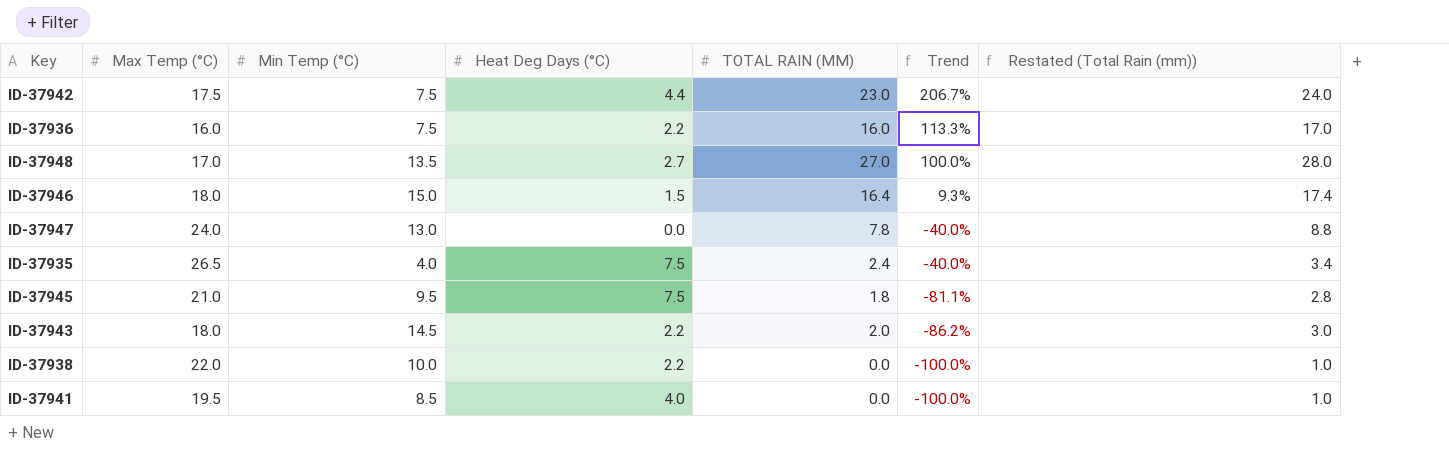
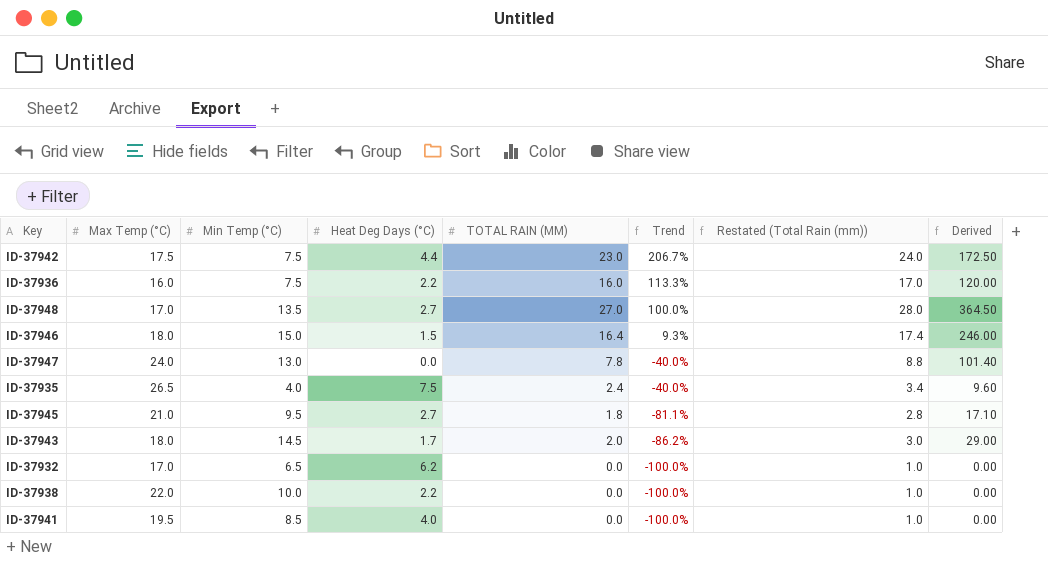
column Derived | formula: none -> [Min Temp (°C)] * [TOTAL RAIN (MM)]
ID-37945 | Heat Deg Days (°C): 7.5 -> 2.7
ID-37943 | Heat Deg Days (°C): 2.2 -> 1.7
row ID-37932: none -> 17.0 | 6.5 | 6.2 | 0.0 | -100.0% | 1.0 | 0.00

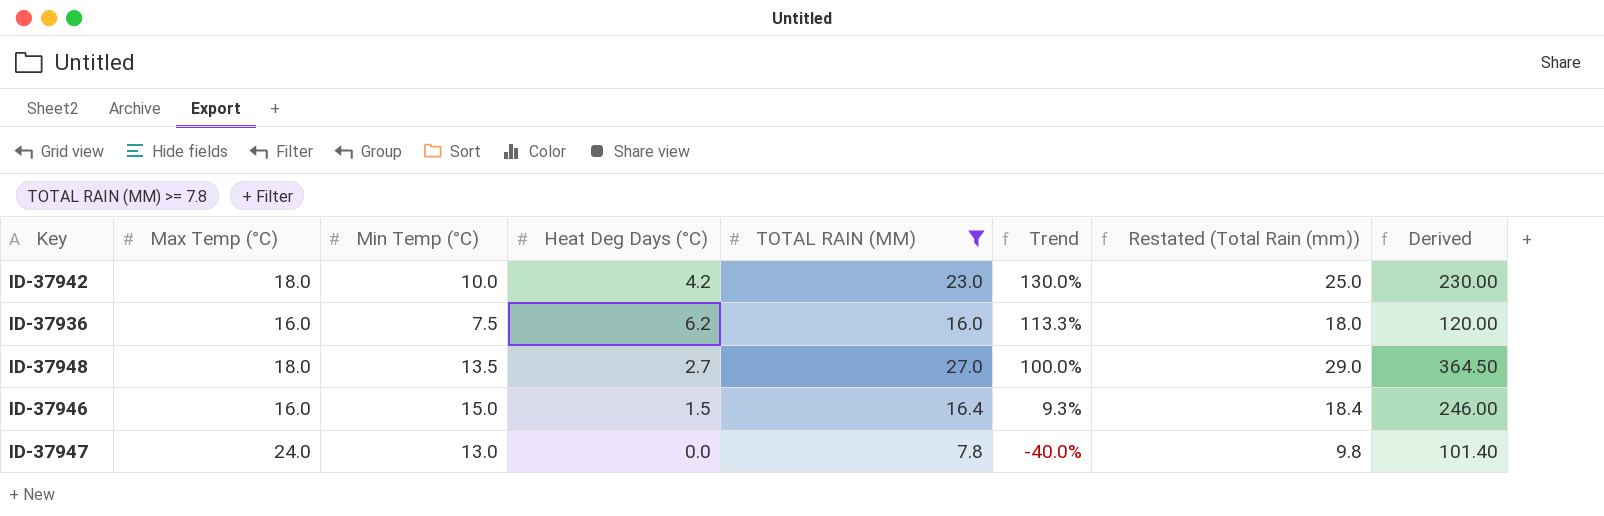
filter: none -> TOTAL RAIN (MM) >= 7.8
column Restated (Total Rain (mm)) | formula: [TOTAL RAIN (MM)] + 1 -> [TOTAL RAIN (MM)] + 2
ID-37942 | Max Temp (°C): 17.5 -> 18.0
ID-37942 | Min Temp (°C): 7.5 -> 10.0
ID-37942 | Heat Deg Days (°C): 4.4 -> 4.2
ID-37942 | Trend: 206.7% -> 130.0%
ID-37942 | Derived: 172.50 -> 230.00
ID-37936 | Heat Deg Days (°C): 2.2 -> 6.2
ID-37948 | Max Temp (°C): 17.0 -> 18.0
ID-37946 | Max Temp (°C): 18.0 -> 16.0

